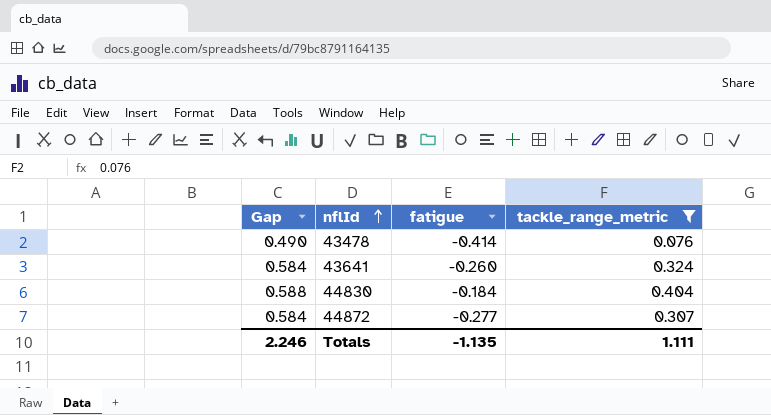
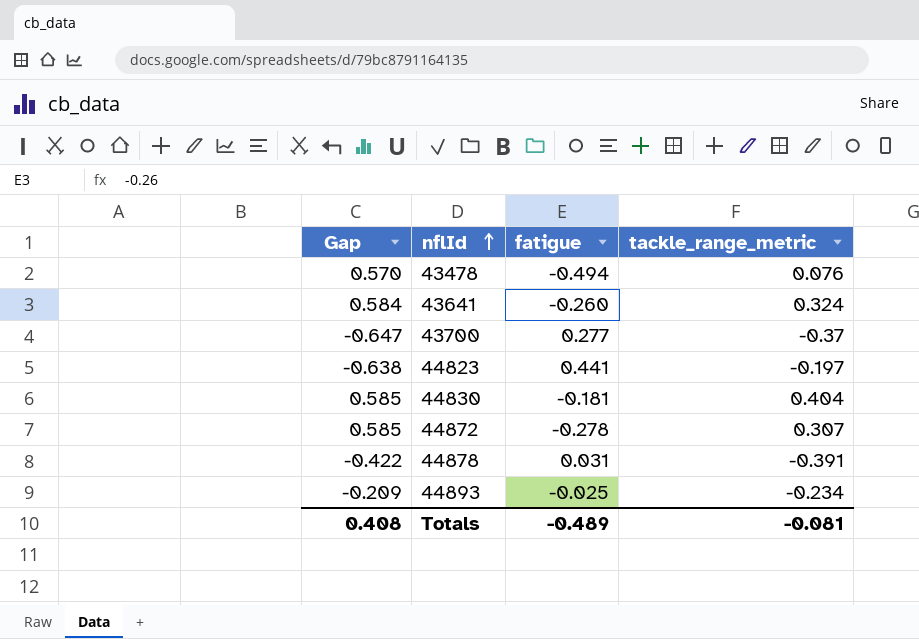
filter: tackle_range_metric >= 0.076 -> none
43478 | Gap: 0.490 -> 0.570
43478 | fatigue: -0.414 -> -0.494
44830 | Gap: 0.588 -> 0.585
44830 | fatigue: -0.184 -> -0.181
44872 | Gap: 0.584 -> 0.585
44872 | fatigue: -0.277 -> -0.278
Totals | Gap: 2.246 -> 0.408
Totals | fatigue: -1.135 -> -0.489
Totals | tackle_range_metric: 1.111 -> -0.081

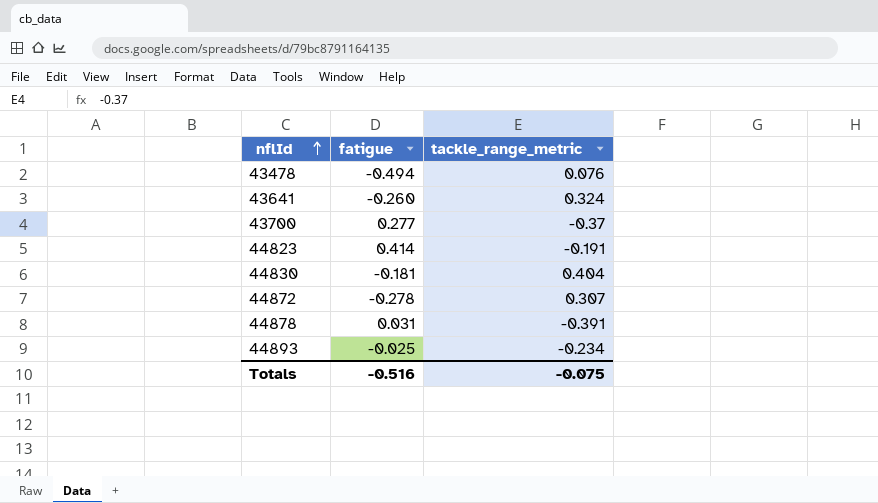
column Gap | formula: [tackle_range_metric] - [fatigue] -> none
44823 | fatigue: 0.441 -> 0.414
44823 | tackle_range_metric: -0.197 -> -0.191
Totals | fatigue: -0.489 -> -0.516
Totals | tackle_range_metric: -0.081 -> -0.075

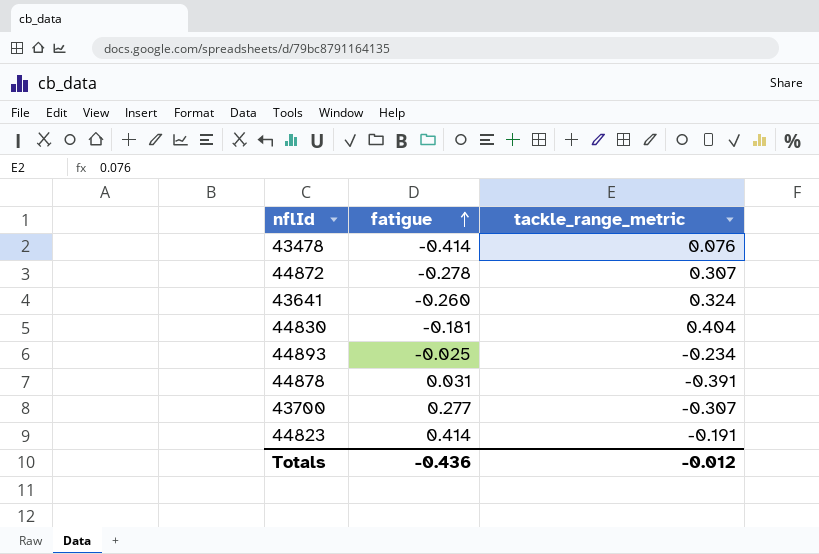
row order: nflId ascending -> fatigue ascending
43478 | fatigue: -0.494 -> -0.414
43700 | tackle_range_metric: -0.37 -> -0.307
Totals | fatigue: -0.516 -> -0.436
Totals | tackle_range_metric: -0.075 -> -0.012

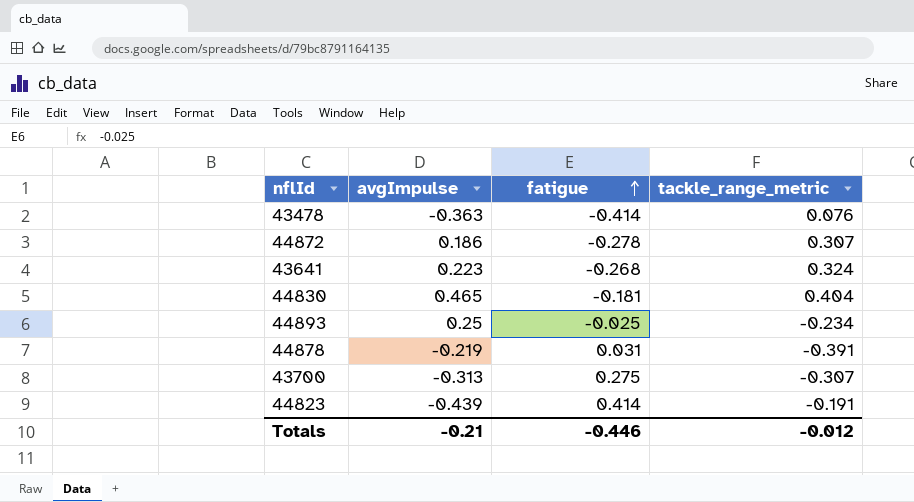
column avgImpulse | position: none -> 2
43641 | fatigue: -0.260 -> -0.268
43700 | fatigue: 0.277 -> 0.275
Totals | fatigue: -0.436 -> -0.446

